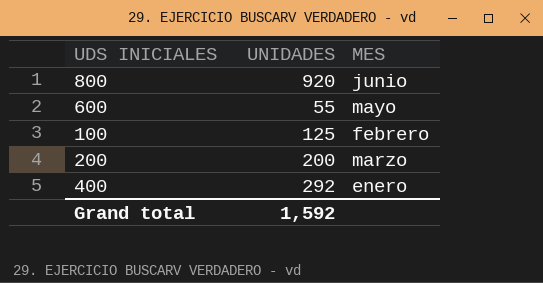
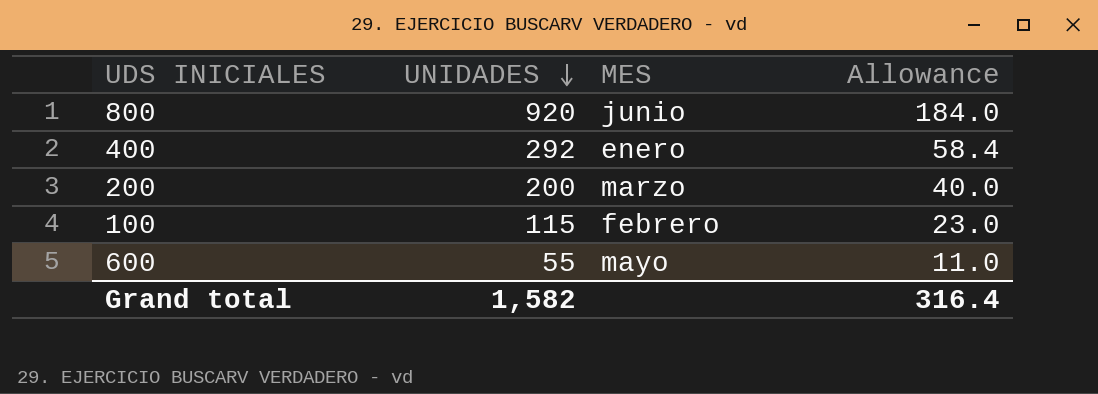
row order: none -> UNIDADES descending
column Allowance | formula: none -> [UNIDADES] * 0.2
100 | UNIDADES: 125 -> 115
Grand total | UNIDADES: 1,592 -> 1,582

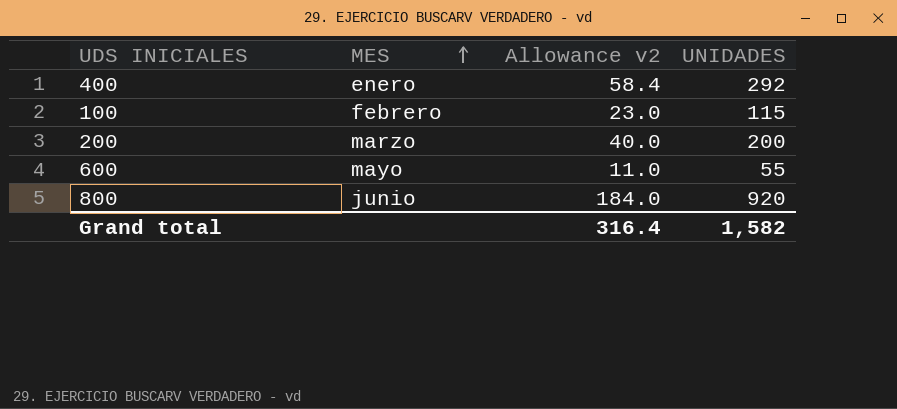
row order: UNIDADES descending -> MES ascending
column name: Allowance -> Allowance v2
column UNIDADES | position: 2 -> 4

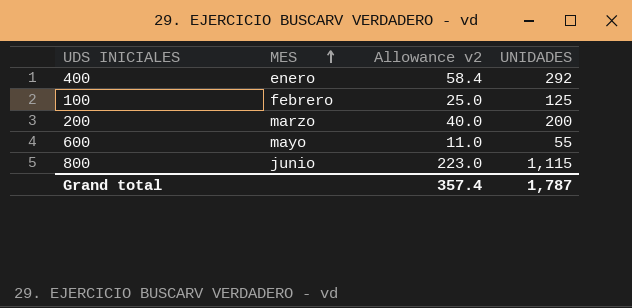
100 | Allowance v2: 23.0 -> 25.0
100 | UNIDADES: 115 -> 125
800 | Allowance v2: 184.0 -> 223.0
800 | UNIDADES: 920 -> 1,115
Grand total | Allowance v2: 316.4 -> 357.4
Grand total | UNIDADES: 1,582 -> 1,787

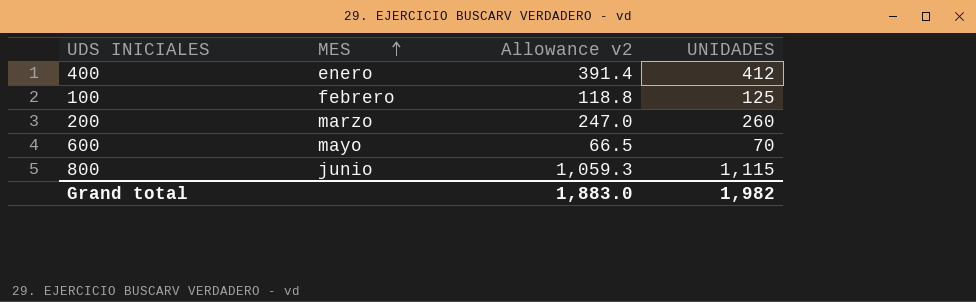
column Allowance v2 | formula: [UNIDADES] * 0.2 -> [UNIDADES] * 0.95
400 | UNIDADES: 292 -> 412
200 | UNIDADES: 200 -> 260
600 | UNIDADES: 55 -> 70
Grand total | Allowance v2: 357.4 -> 1,883.0
Grand total | UNIDADES: 1,787 -> 1,982

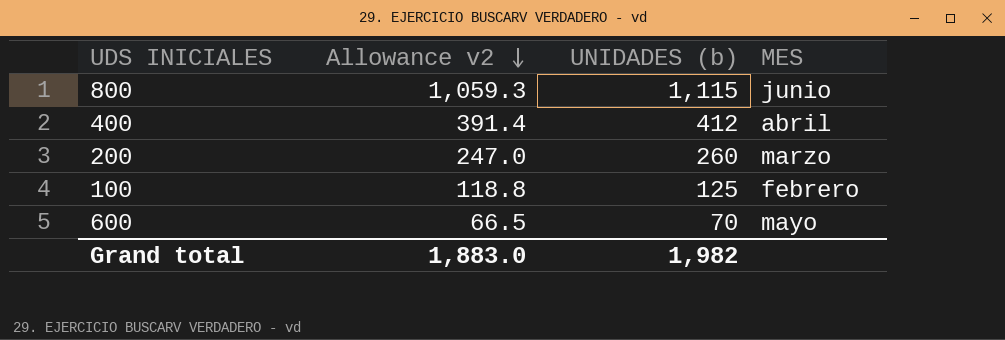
row order: MES ascending -> Allowance v2 descending
column name: UNIDADES -> UNIDADES (b)
column MES | position: 2 -> 4
400 | MES: enero -> abril

